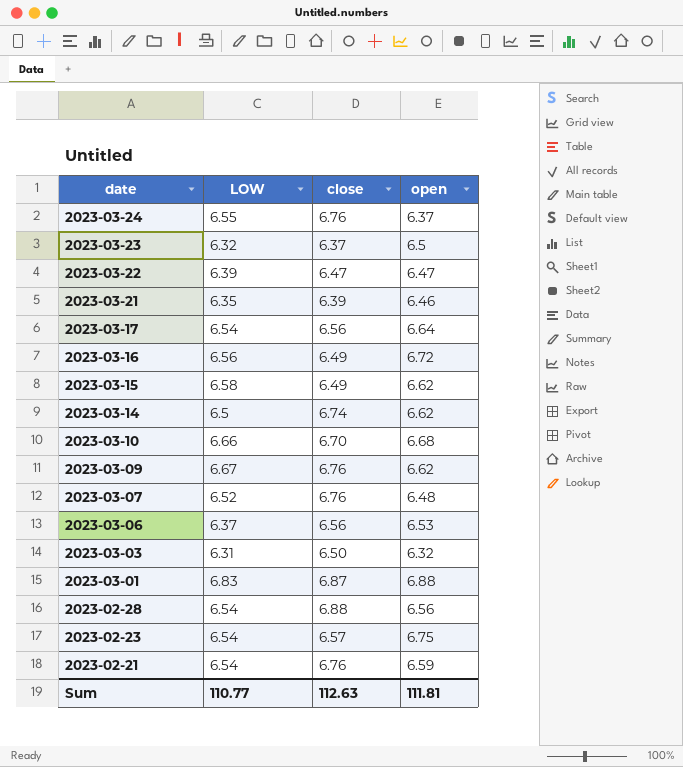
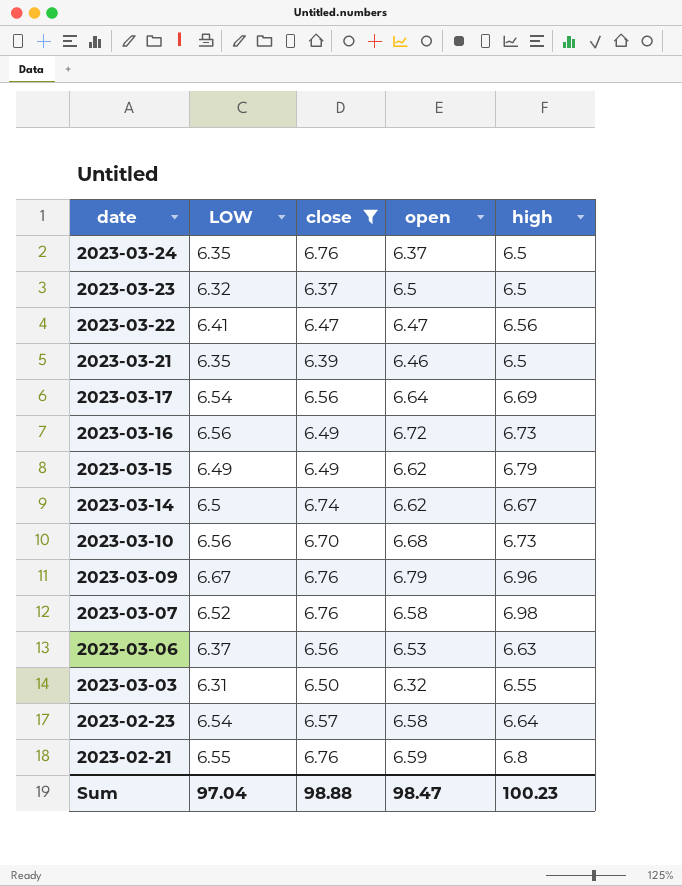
filter: none -> close <= 6.76
column high | position: none -> 5
2023-03-24 | LOW: 6.55 -> 6.35
2023-03-22 | LOW: 6.39 -> 6.41
2023-03-15 | LOW: 6.58 -> 6.49
2023-03-10 | LOW: 6.66 -> 6.56
2023-03-09 | open: 6.62 -> 6.79
2023-03-07 | open: 6.48 -> 6.58
2023-02-23 | open: 6.75 -> 6.58
2023-02-21 | LOW: 6.54 -> 6.55
Sum | LOW: 110.77 -> 97.04
Sum | close: 112.63 -> 98.88
Sum | open: 111.81 -> 98.47

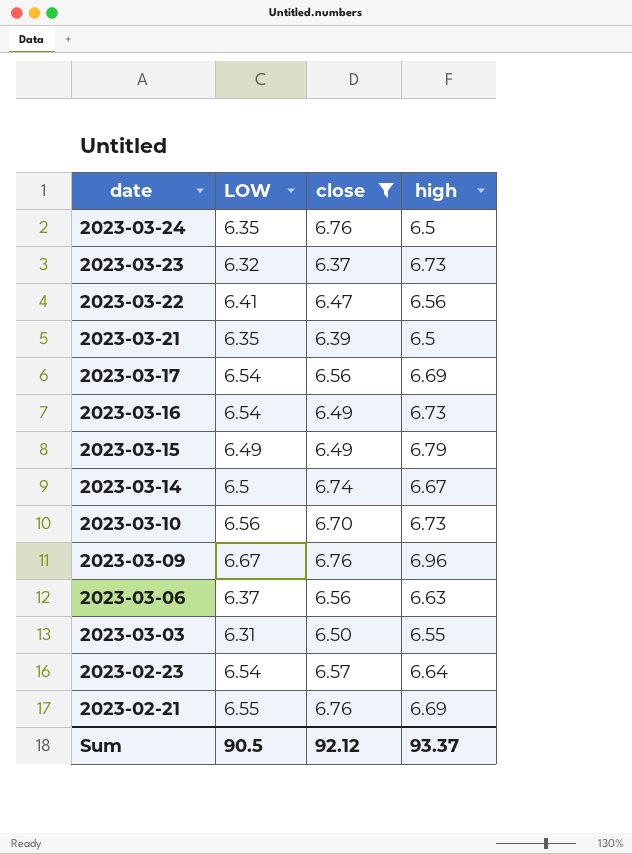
column open | position: 4 -> none
row 2023-03-07: 6.52 | 6.76 | 6.58 | 6.98 -> none
2023-03-23 | high: 6.5 -> 6.73
2023-03-16 | LOW: 6.56 -> 6.54
2023-02-21 | high: 6.8 -> 6.69
Sum | LOW: 97.04 -> 90.5
Sum | close: 98.88 -> 92.12
Sum | high: 100.23 -> 93.37

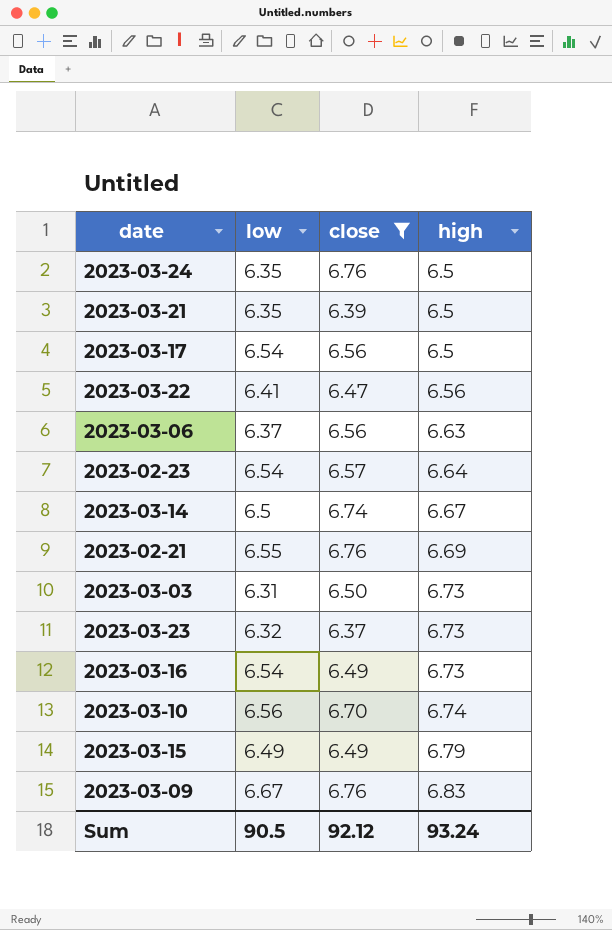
row order: date descending -> high ascending
column name: LOW -> low
2023-03-17 | high: 6.69 -> 6.5
2023-03-03 | high: 6.55 -> 6.73
2023-03-10 | high: 6.73 -> 6.74
2023-03-09 | high: 6.96 -> 6.83
Sum | high: 93.37 -> 93.24

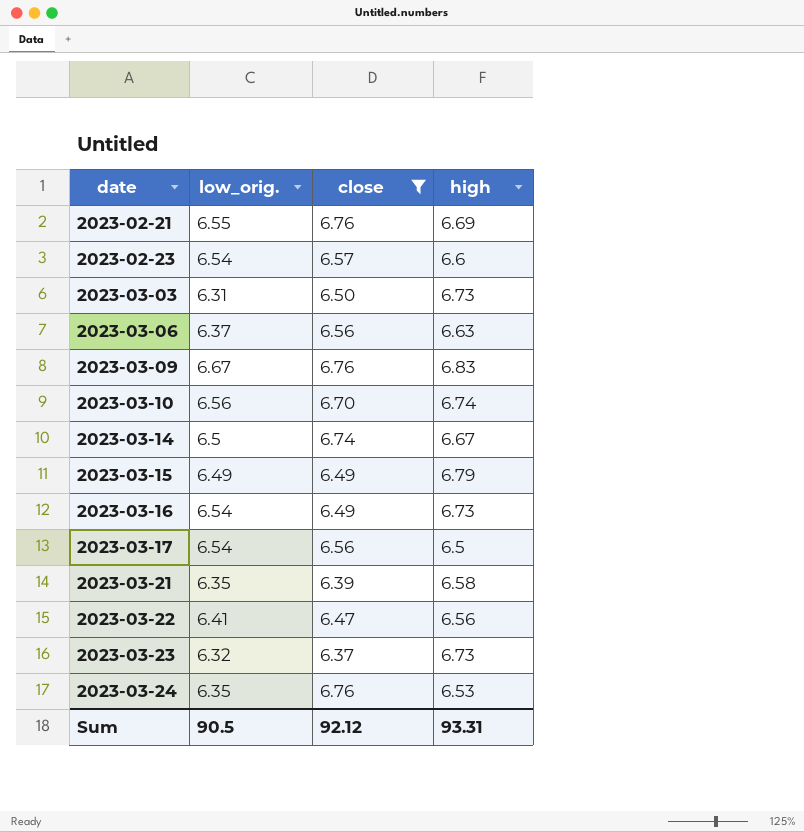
row order: high ascending -> date ascending
column name: low -> low_orig.
2023-02-23 | high: 6.64 -> 6.6
2023-03-21 | high: 6.5 -> 6.58
2023-03-24 | high: 6.5 -> 6.53
Sum | high: 93.24 -> 93.31

